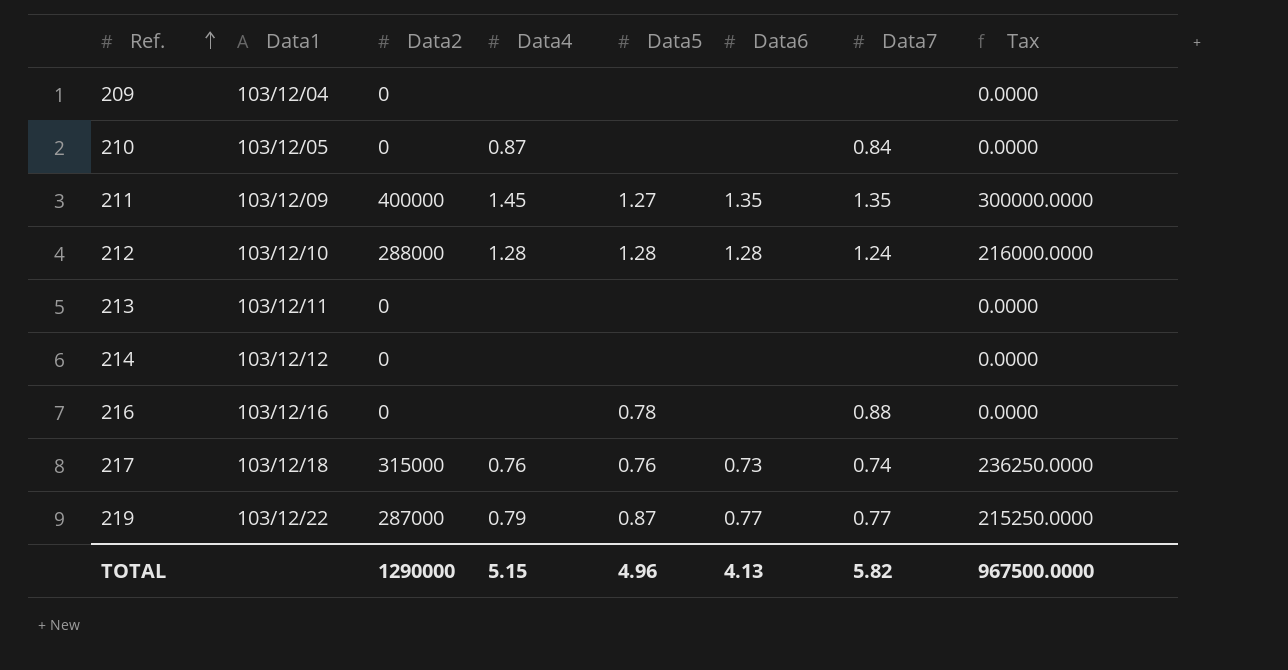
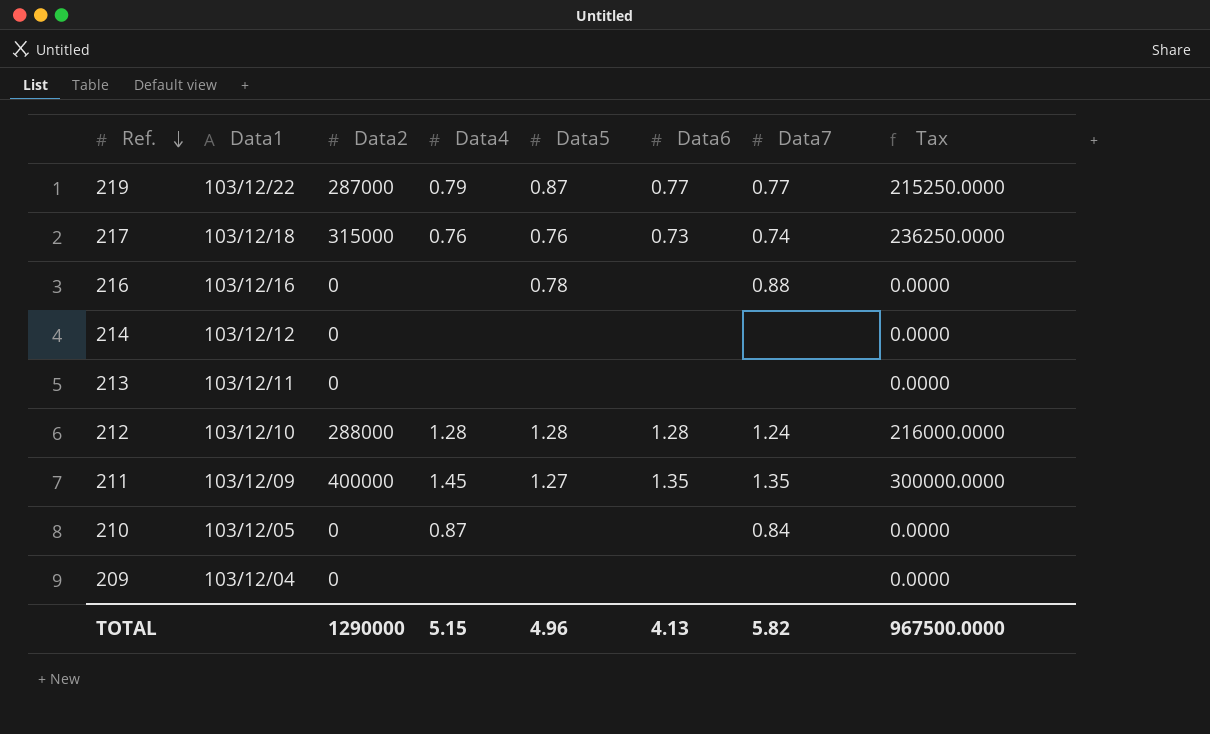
row order: Ref. ascending -> Ref. descending

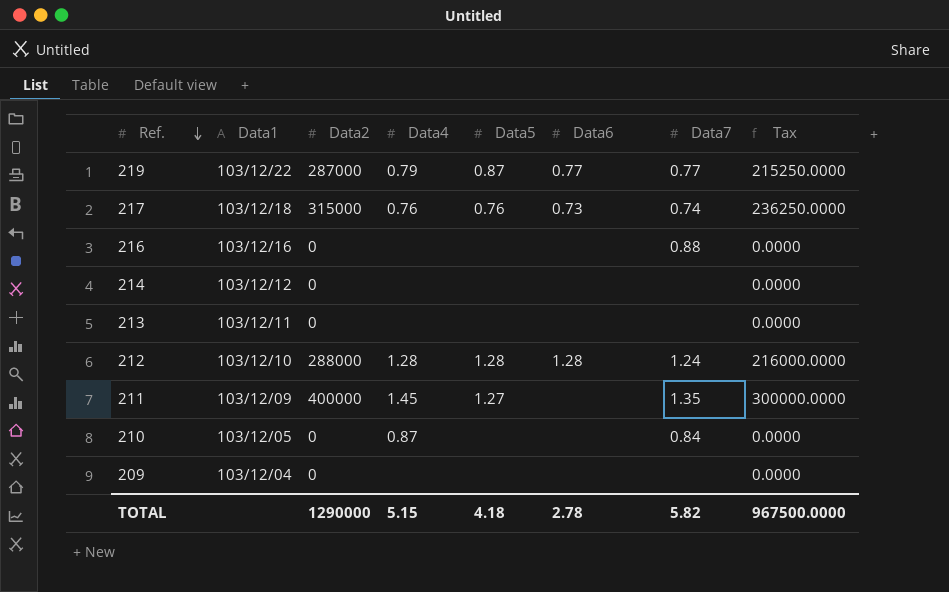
216 | Data5: 0.78 -> none
211 | Data6: 1.35 -> none
TOTAL | Data5: 4.96 -> 4.18
TOTAL | Data6: 4.13 -> 2.78

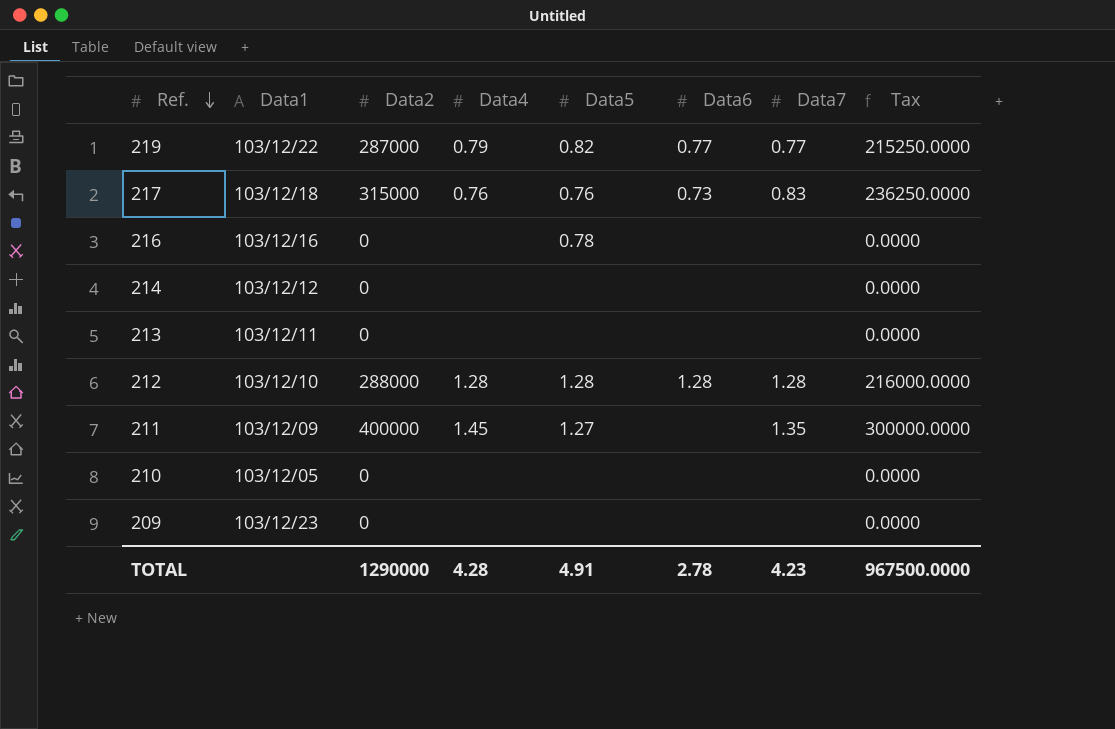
219 | Data5: 0.87 -> 0.82
217 | Data7: 0.74 -> 0.83
216 | Data5: none -> 0.78
216 | Data7: 0.88 -> none
212 | Data7: 1.24 -> 1.28
210 | Data4: 0.87 -> none
210 | Data7: 0.84 -> none
209 | Data1: 103/12/04 -> 103/12/23
TOTAL | Data4: 5.15 -> 4.28
TOTAL | Data5: 4.18 -> 4.91
TOTAL | Data7: 5.82 -> 4.23

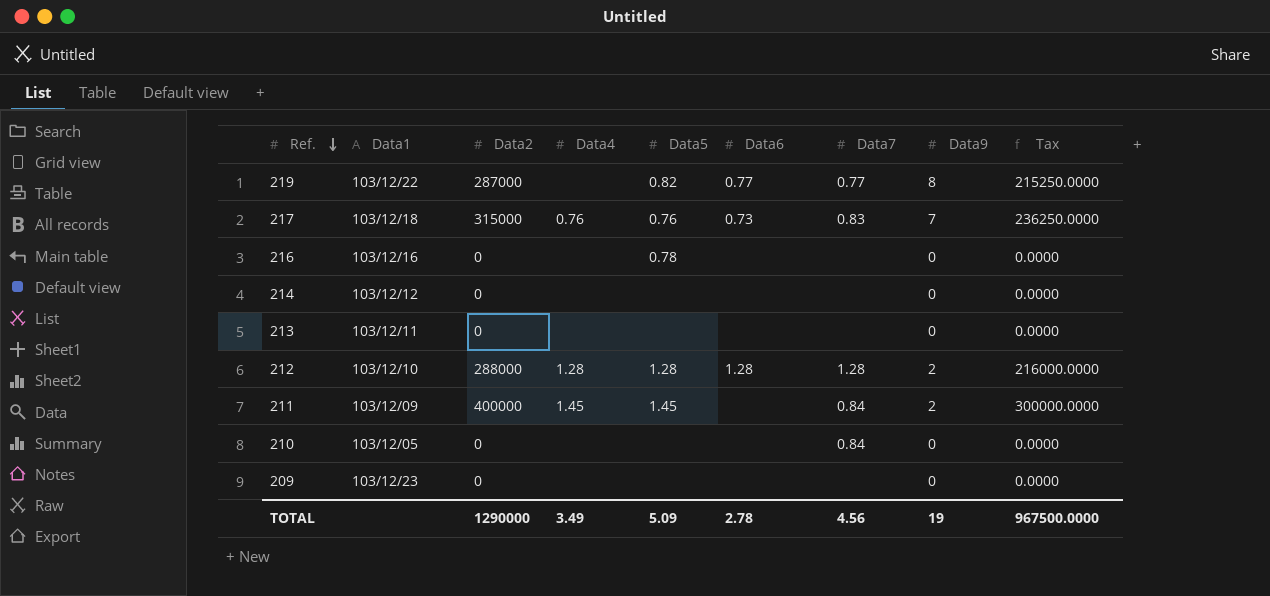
column Data9 | position: none -> 8
219 | Data4: 0.79 -> none
211 | Data5: 1.27 -> 1.45
211 | Data7: 1.35 -> 0.84
210 | Data7: none -> 0.84
TOTAL | Data4: 4.28 -> 3.49
TOTAL | Data5: 4.91 -> 5.09
TOTAL | Data7: 4.23 -> 4.56

